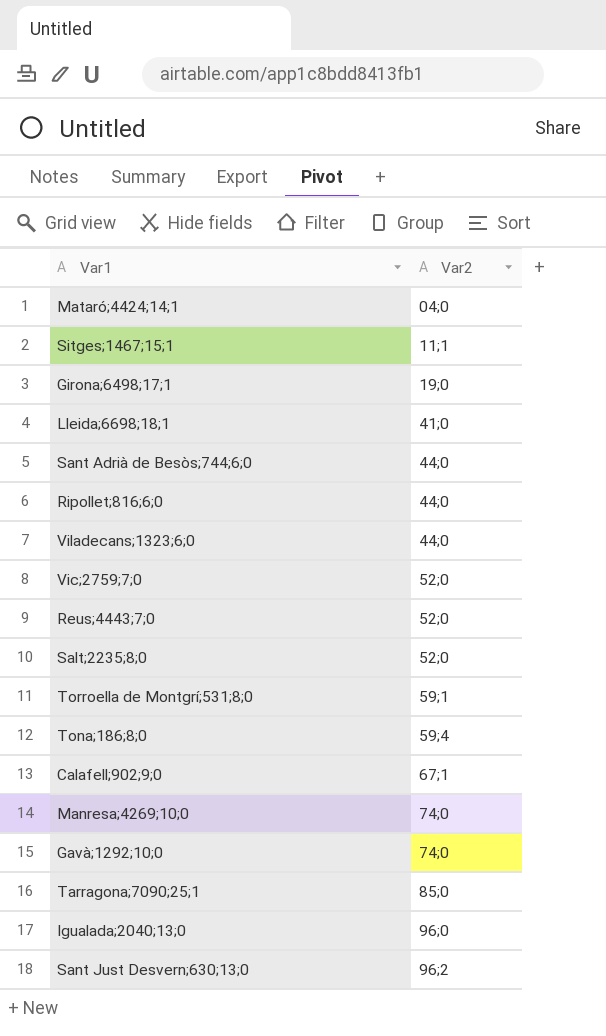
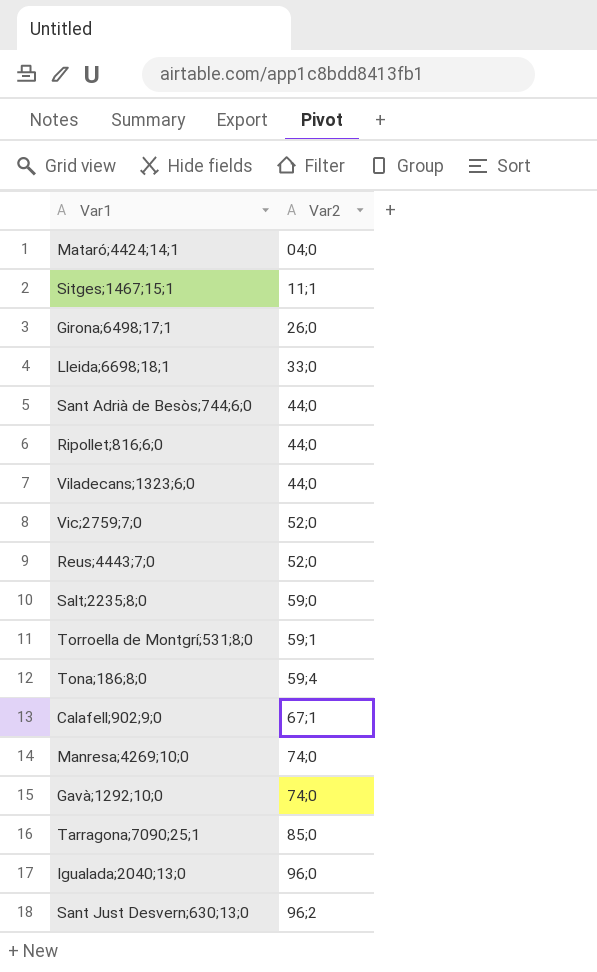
Girona;6498;17;1 | Var2: 19;0 -> 26;0
Lleida;6698;18;1 | Var2: 41;0 -> 33;0
Salt;2235;8;0 | Var2: 52;0 -> 59;0

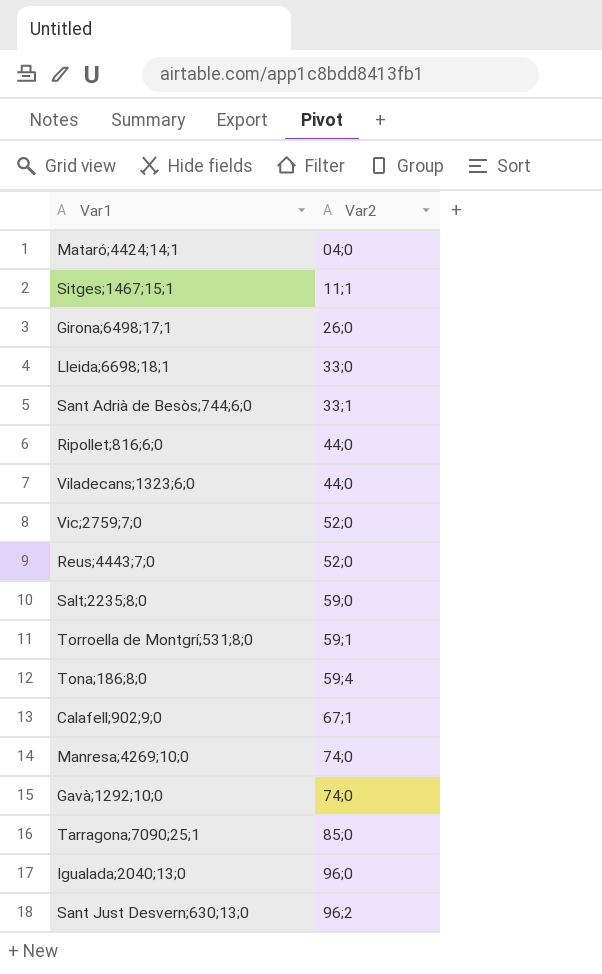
Sant Adrià de Besòs;744;6;0 | Var2: 44;0 -> 33;1

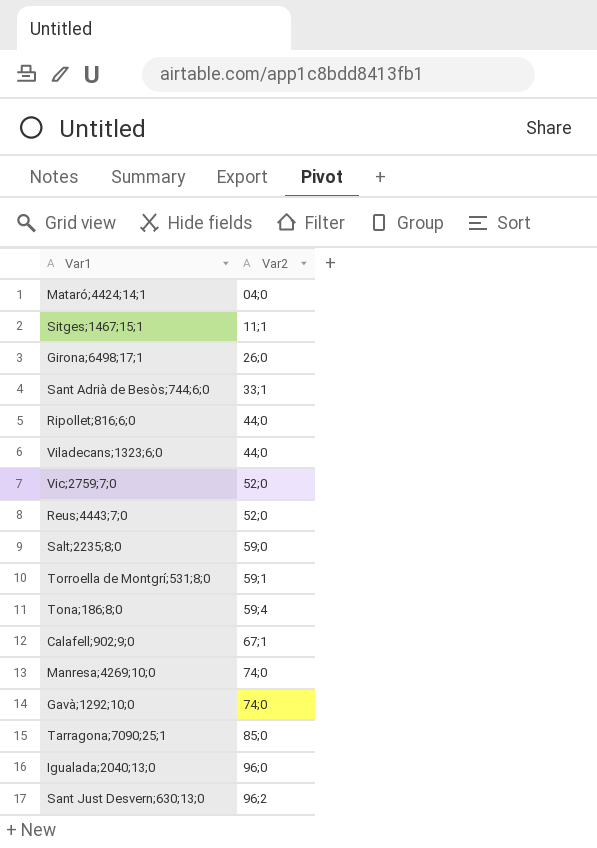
row Lleida;6698;18;1: 33;0 -> none

